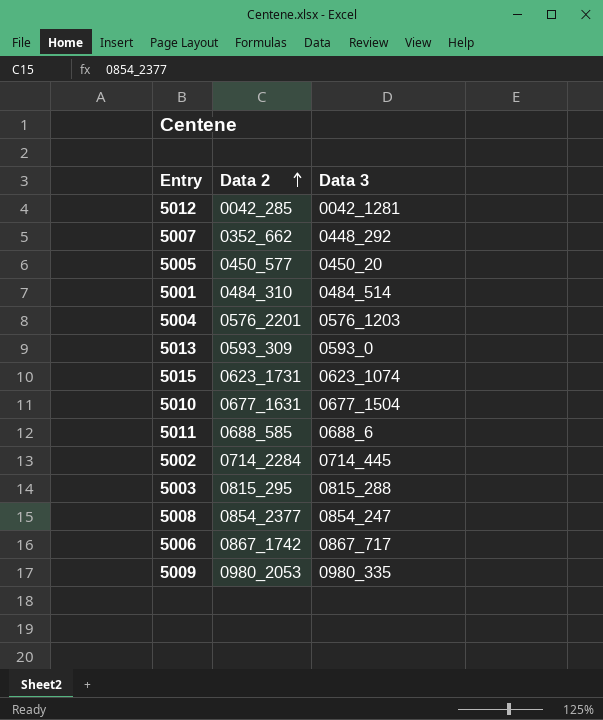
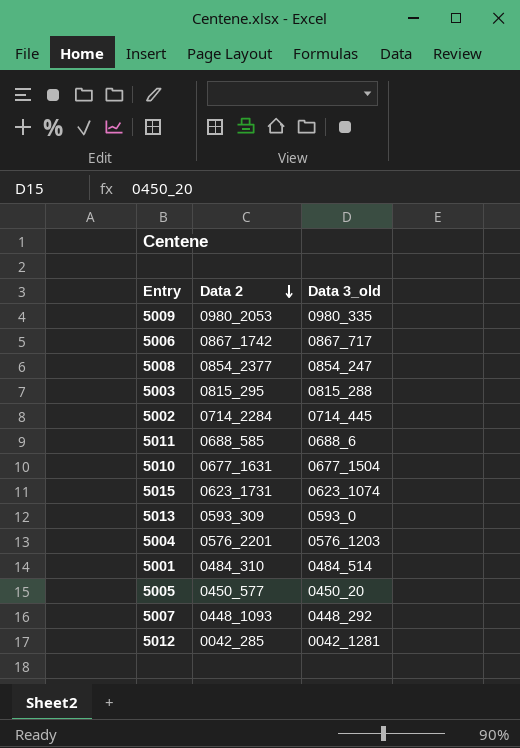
row order: Data 2 ascending -> Data 2 descending
column name: Data 3 -> Data 3_old
5007 | Data 2: 0352_662 -> 0448_1093

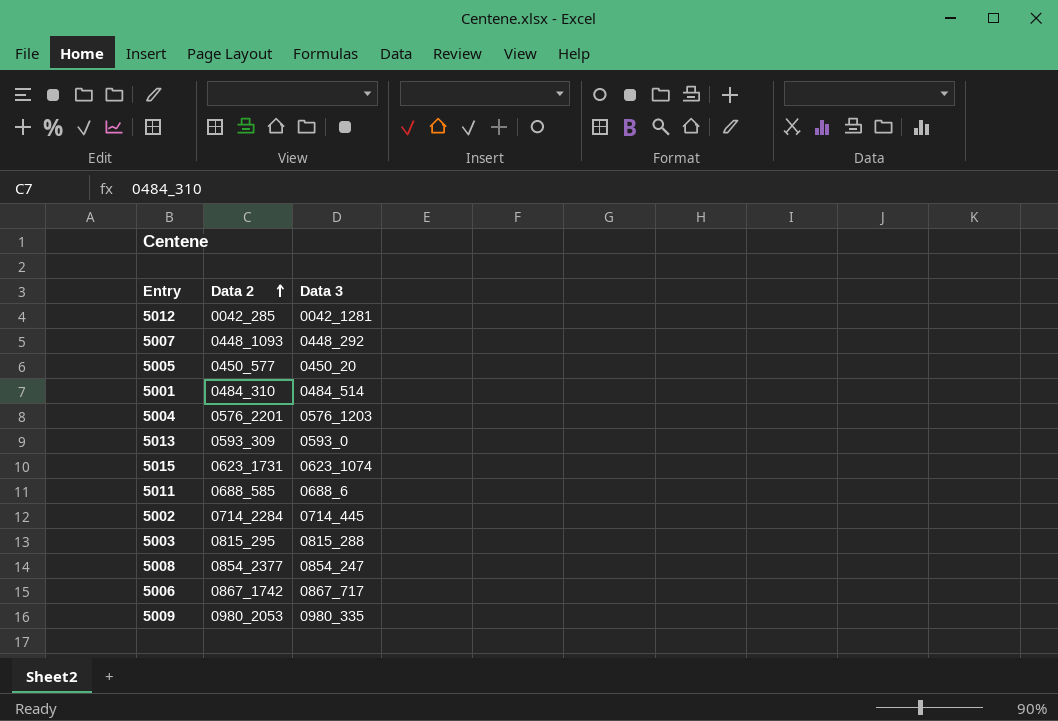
row order: Data 2 descending -> Data 2 ascending
column name: Data 3_old -> Data 3
row 5010: 0677_1631 | 0677_1504 -> none

